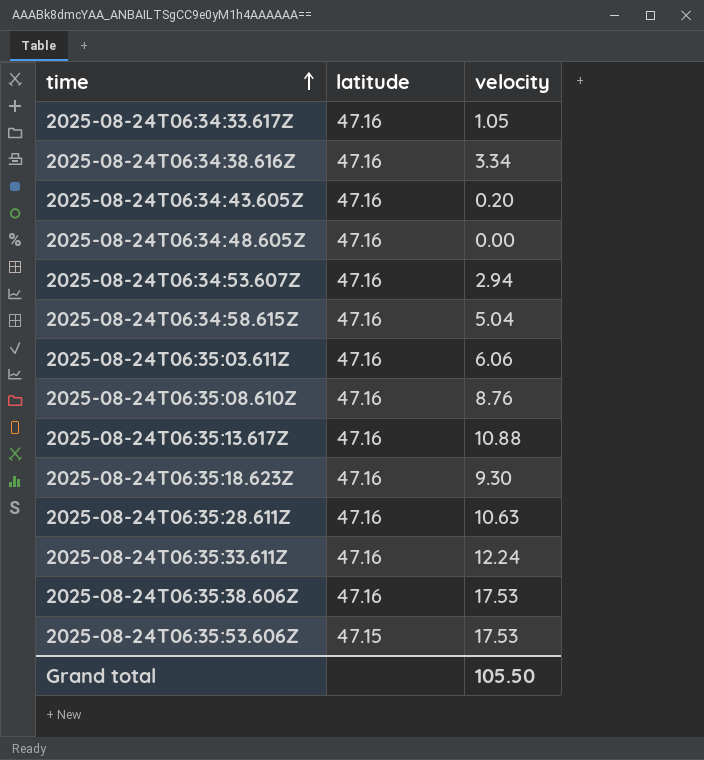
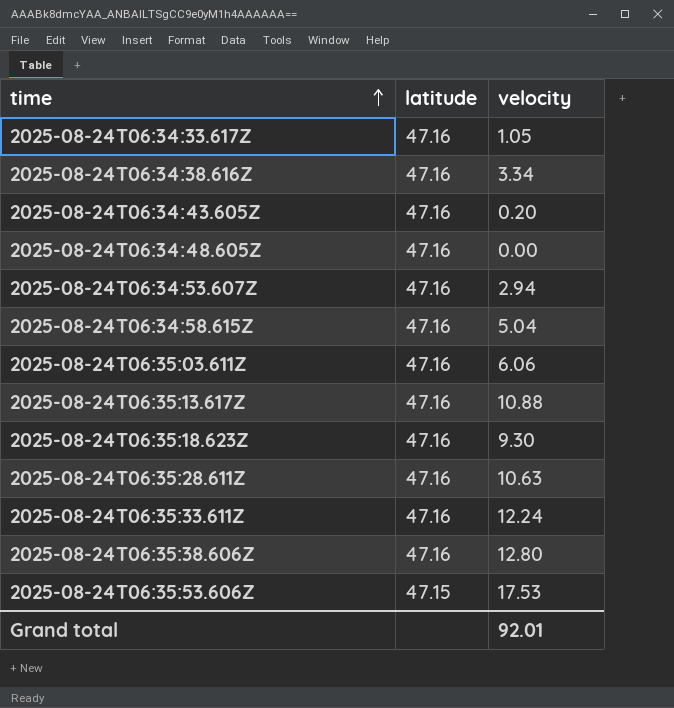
row 2025-08-24T06:35:08.610Z: 47.16 | 8.76 -> none
2025-08-24T06:35:38.606Z | velocity: 17.53 -> 12.80
Grand total | velocity: 105.50 -> 92.01

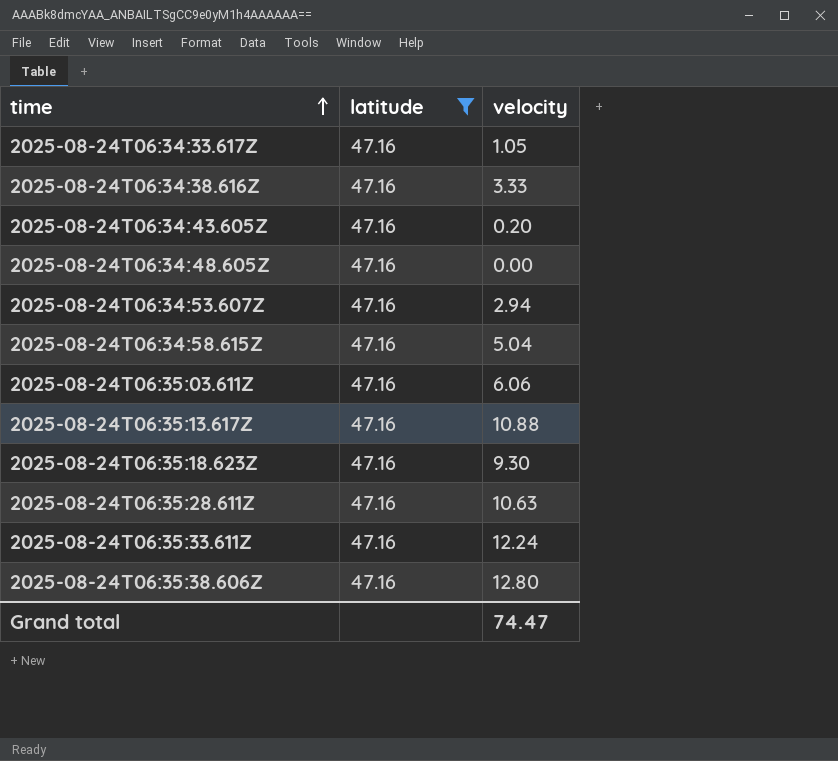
filter: none -> latitude = 47.16
2025-08-24T06:34:38.616Z | velocity: 3.34 -> 3.33
Grand total | velocity: 92.01 -> 74.47

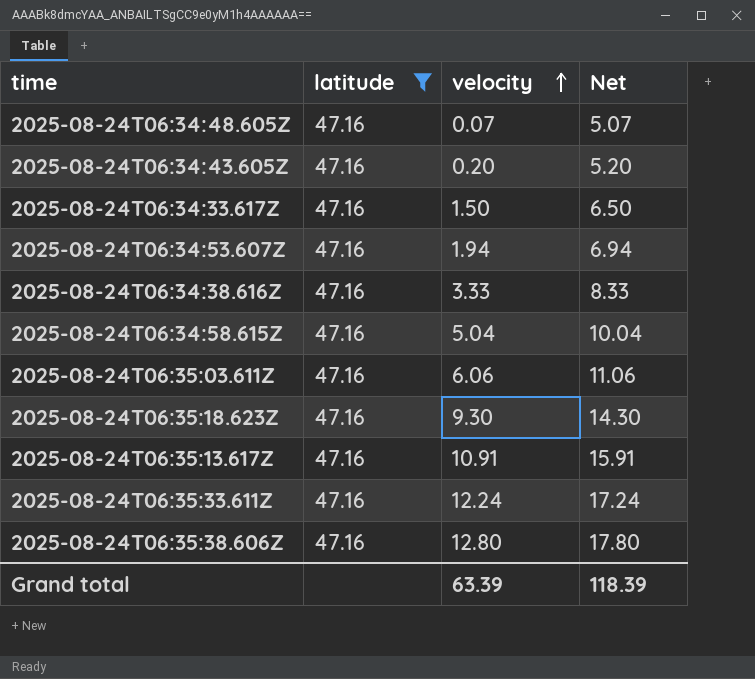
row order: time ascending -> velocity ascending
column Net | formula: none -> [velocity] + 5
row 2025-08-24T06:35:28.611Z: 47.16 | 10.63 -> none
2025-08-24T06:34:48.605Z | velocity: 0.00 -> 0.07
2025-08-24T06:34:33.617Z | velocity: 1.05 -> 1.50
2025-08-24T06:34:53.607Z | velocity: 2.94 -> 1.94
2025-08-24T06:35:13.617Z | velocity: 10.88 -> 10.91
Grand total | velocity: 74.47 -> 63.39

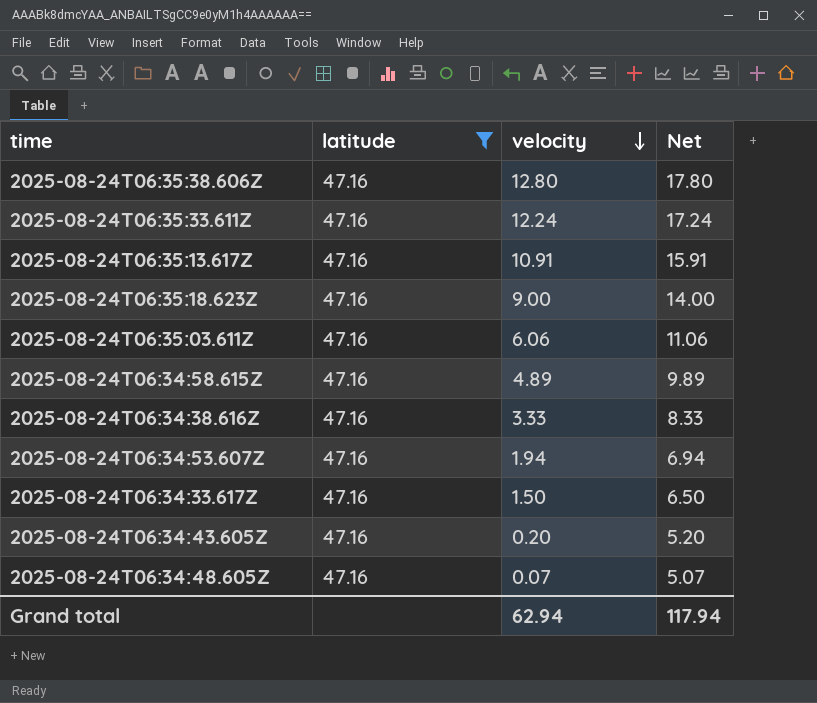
row order: velocity ascending -> velocity descending
2025-08-24T06:35:18.623Z | velocity: 9.30 -> 9.00
2025-08-24T06:35:18.623Z | Net: 14.30 -> 14.00
2025-08-24T06:34:58.615Z | velocity: 5.04 -> 4.89
2025-08-24T06:34:58.615Z | Net: 10.04 -> 9.89
Grand total | velocity: 63.39 -> 62.94
Grand total | Net: 118.39 -> 117.94

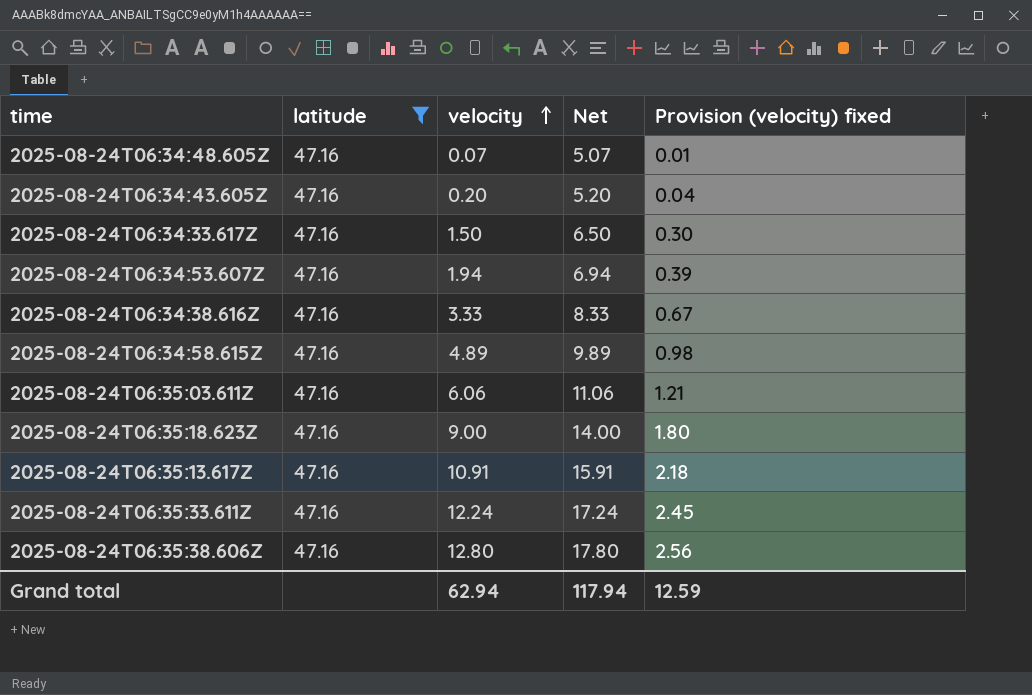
row order: velocity descending -> velocity ascending
column Provision (velocity) fixed | formula: none -> [velocity] * 0.2

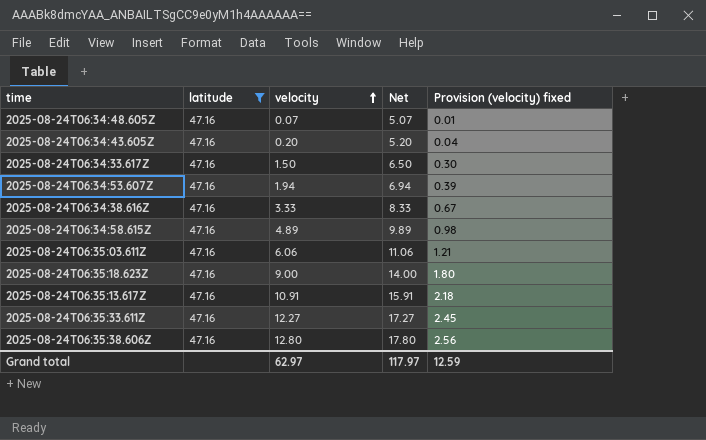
2025-08-24T06:35:33.611Z | velocity: 12.24 -> 12.27
2025-08-24T06:35:33.611Z | Net: 17.24 -> 17.27
Grand total | velocity: 62.94 -> 62.97
Grand total | Net: 117.94 -> 117.97

